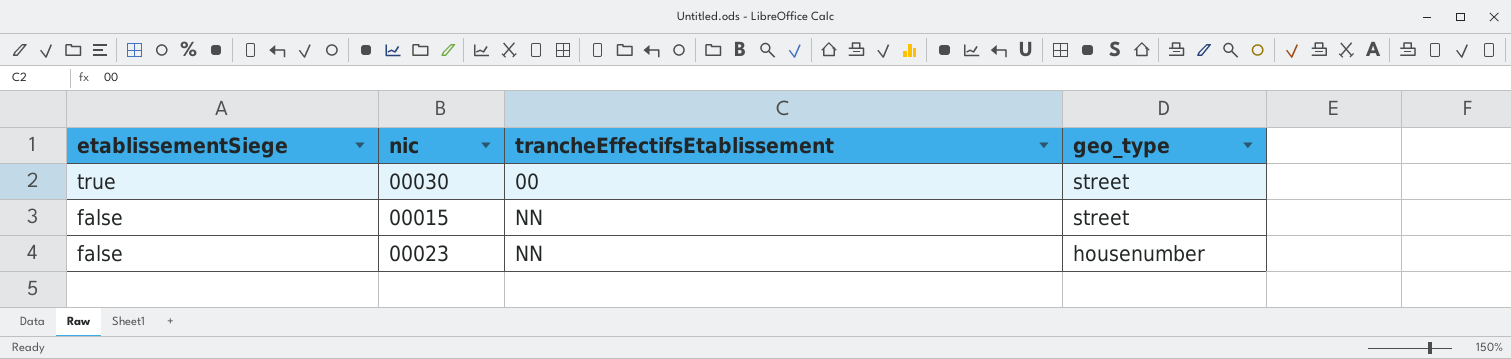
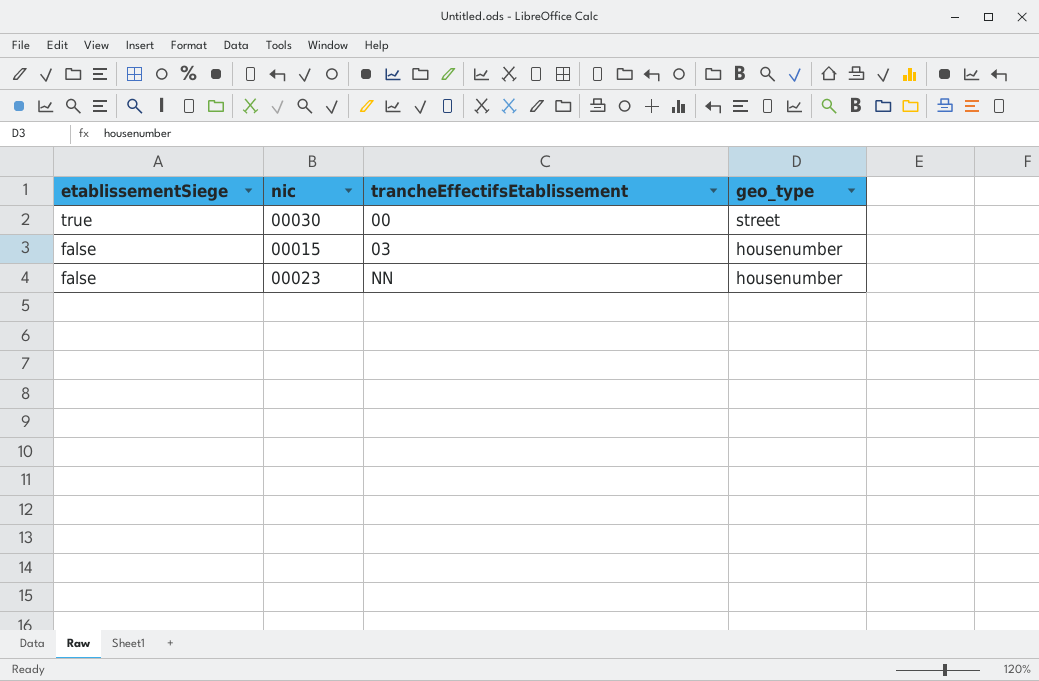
00015 | trancheEffectifsEtablissement: NN -> 03
00015 | geo_type: street -> housenumber

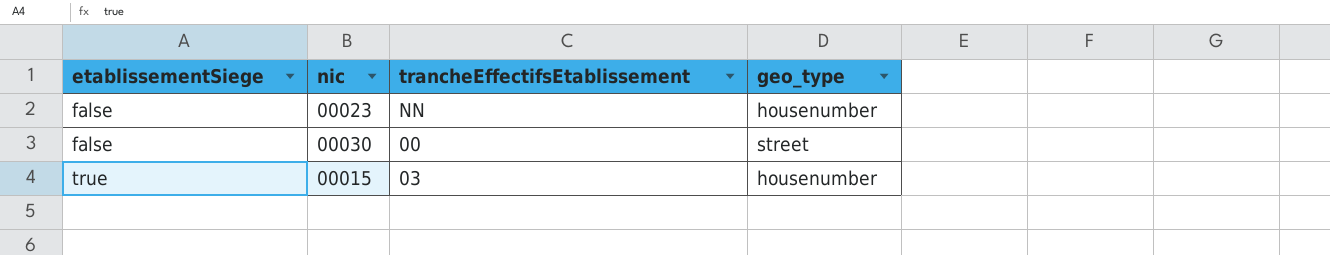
row order: etablissementSiege descending -> etablissementSiege ascending
00030 | etablissementSiege: true -> false
00015 | etablissementSiege: false -> true

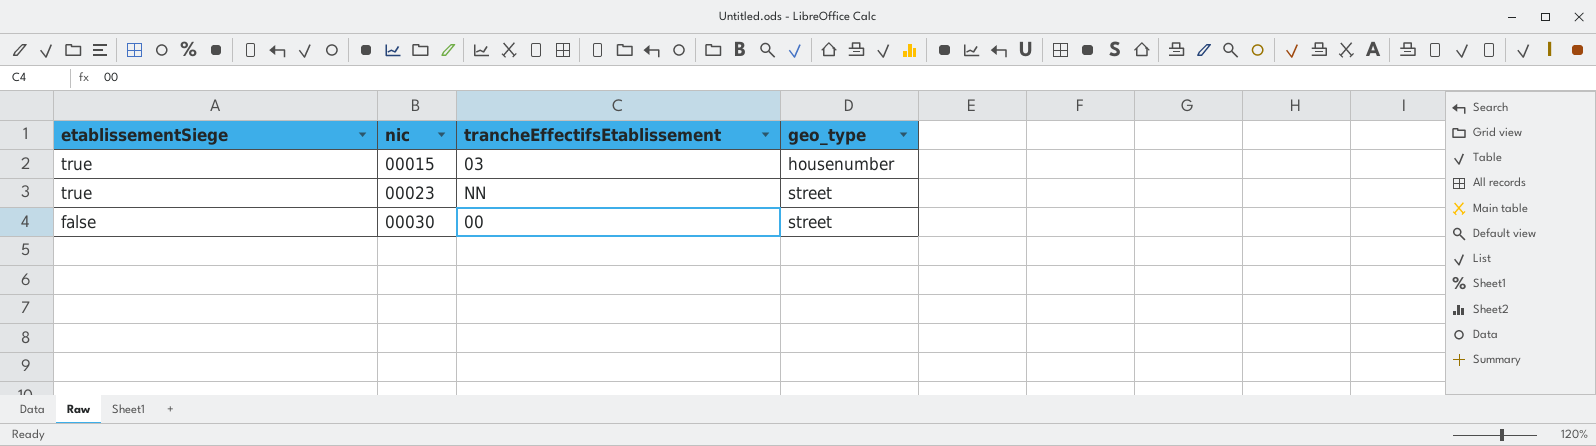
row order: etablissementSiege ascending -> etablissementSiege descending
00023 | etablissementSiege: false -> true
00023 | geo_type: housenumber -> street

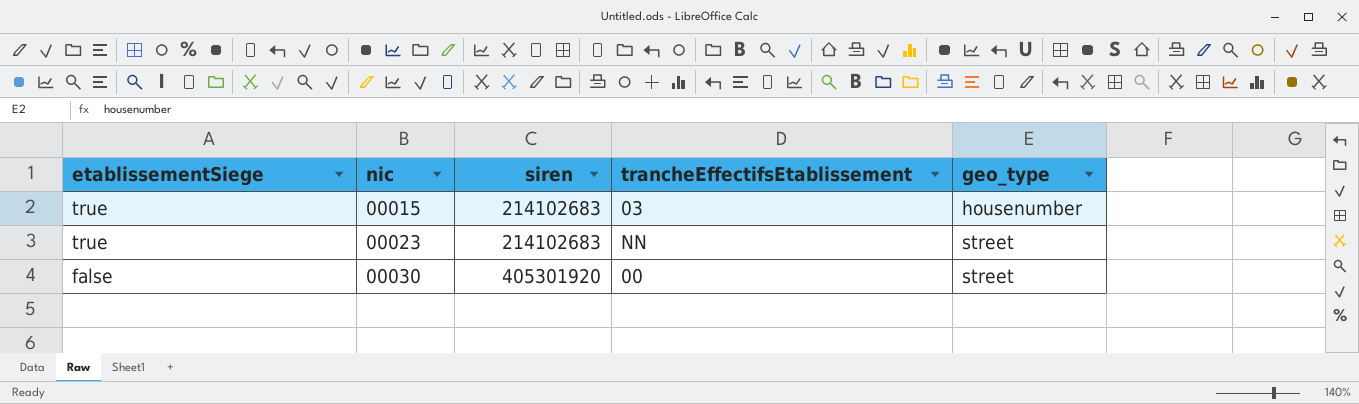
column siren | position: none -> 3

